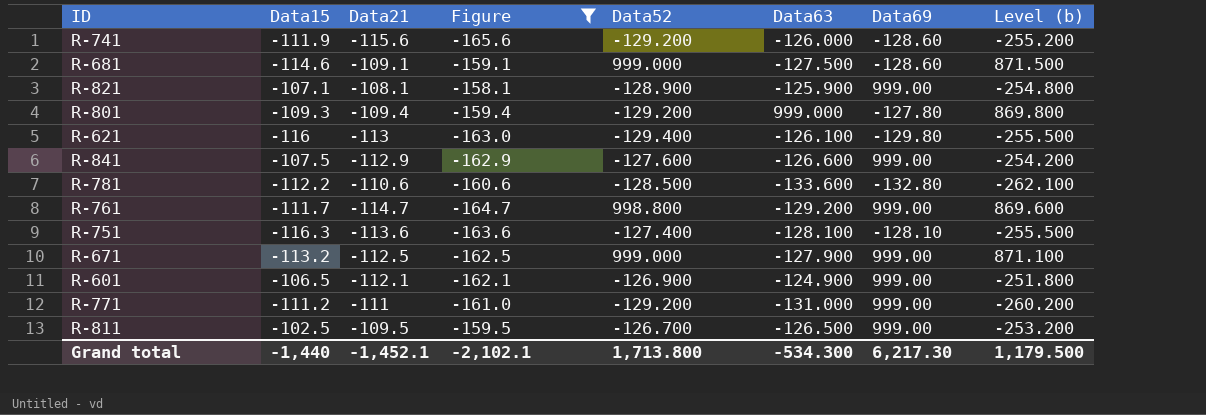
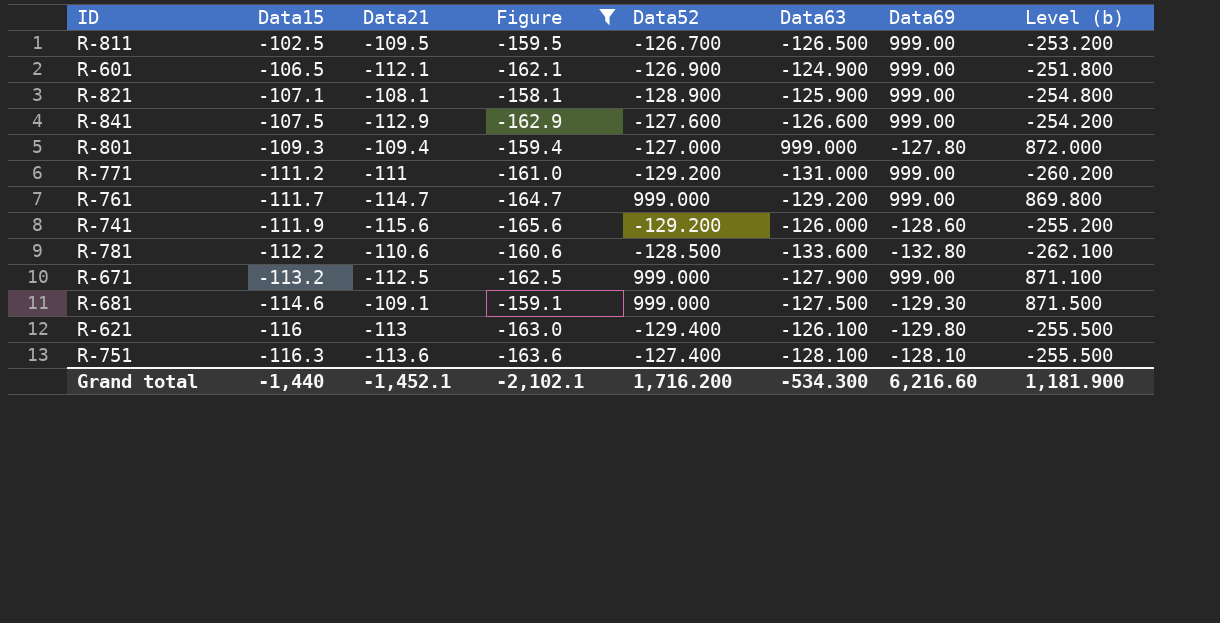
row order: none -> Data15 descending
R-801 | Data52: -129.200 -> -127.000
R-801 | Level (b): 869.800 -> 872.000
R-761 | Data52: 998.800 -> 999.000
R-761 | Level (b): 869.600 -> 869.800
R-681 | Data69: -128.60 -> -129.30
Grand total | Data52: 1,713.800 -> 1,716.200
Grand total | Data69: 6,217.30 -> 6,216.60
Grand total | Level (b): 1,179.500 -> 1,181.900

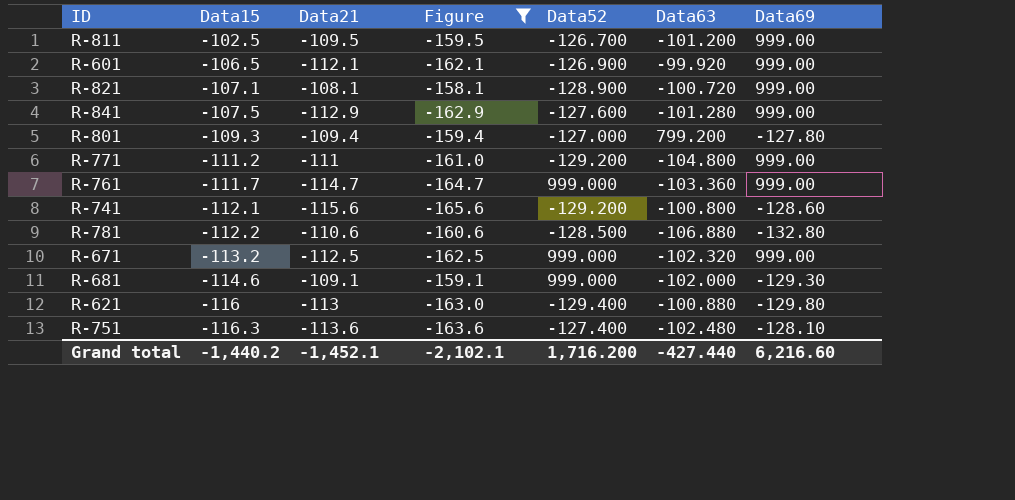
column Level (b) | formula: [Data52] + [Data63] -> none
R-811 | Data63: -126.500 -> -101.200
R-601 | Data63: -124.900 -> -99.920
R-821 | Data63: -125.900 -> -100.720
R-841 | Data63: -126.600 -> -101.280
R-801 | Data63: 999.000 -> 799.200
R-771 | Data63: -131.000 -> -104.800
R-761 | Data63: -129.200 -> -103.360
R-741 | Data15: -111.9 -> -112.1
R-741 | Data63: -126.000 -> -100.800
R-781 | Data63: -133.600 -> -106.880
R-671 | Data63: -127.900 -> -102.320
R-681 | Data63: -127.500 -> -102.000
R-621 | Data63: -126.100 -> -100.880
R-751 | Data63: -128.100 -> -102.480
Grand total | Data15: -1,440 -> -1,440.2
Grand total | Data63: -534.300 -> -427.440

